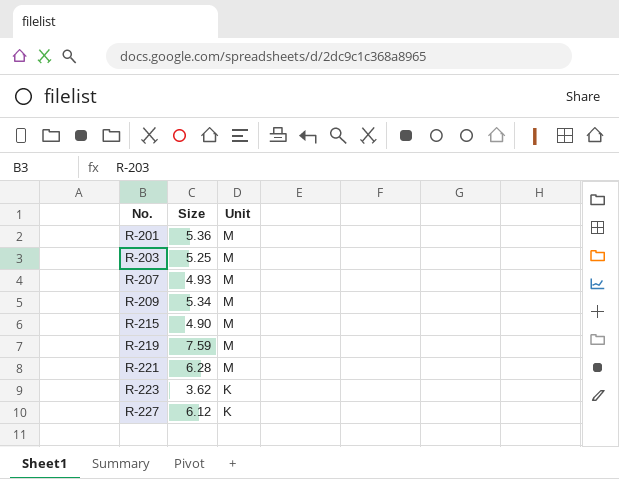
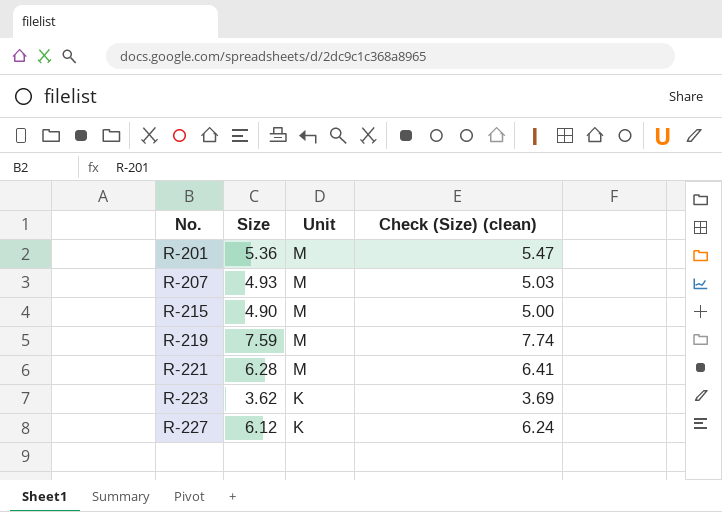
column Check (Size) (clean) | formula: none -> [Size] * 1.02
row R-203: 5.25 | M -> none
row R-209: 5.34 | M -> none

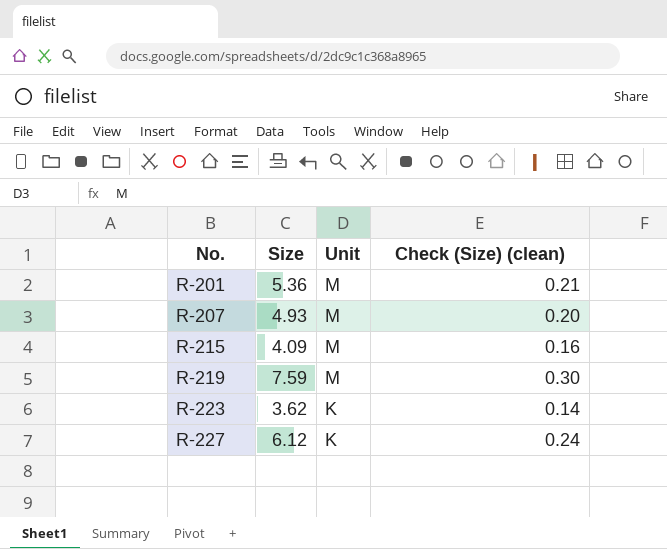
column Check (Size) (clean) | formula: [Size] * 1.02 -> [Size] * 0.04
row R-221: 6.28 | M | 6.41 -> none
R-215 | Size: 4.90 -> 4.09

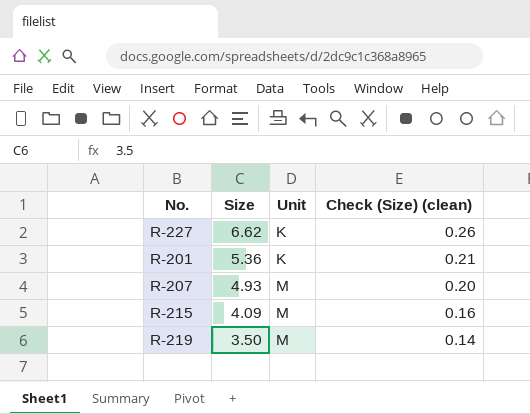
row order: No. ascending -> Size descending
row R-223: 3.62 | K | 0.14 -> none
R-227 | Size: 6.12 -> 6.62
R-227 | Check (Size) (clean): 0.24 -> 0.26
R-201 | Unit: M -> K
R-219 | Size: 7.59 -> 3.50
R-219 | Check (Size) (clean): 0.30 -> 0.14

